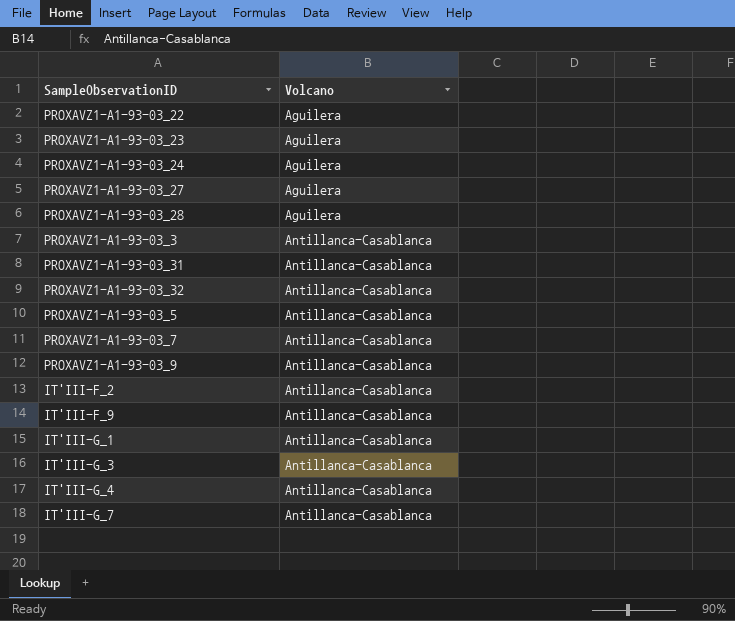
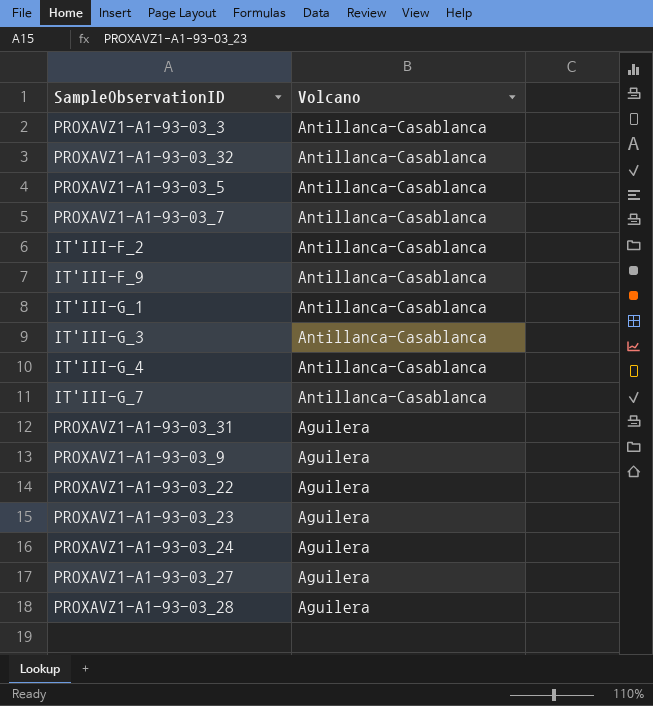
row order: Volcano ascending -> Volcano descending
PROXAVZ1-A1-93-03_31 | Volcano: Antillanca-Casablanca -> Aguilera
PROXAVZ1-A1-93-03_9 | Volcano: Antillanca-Casablanca -> Aguilera

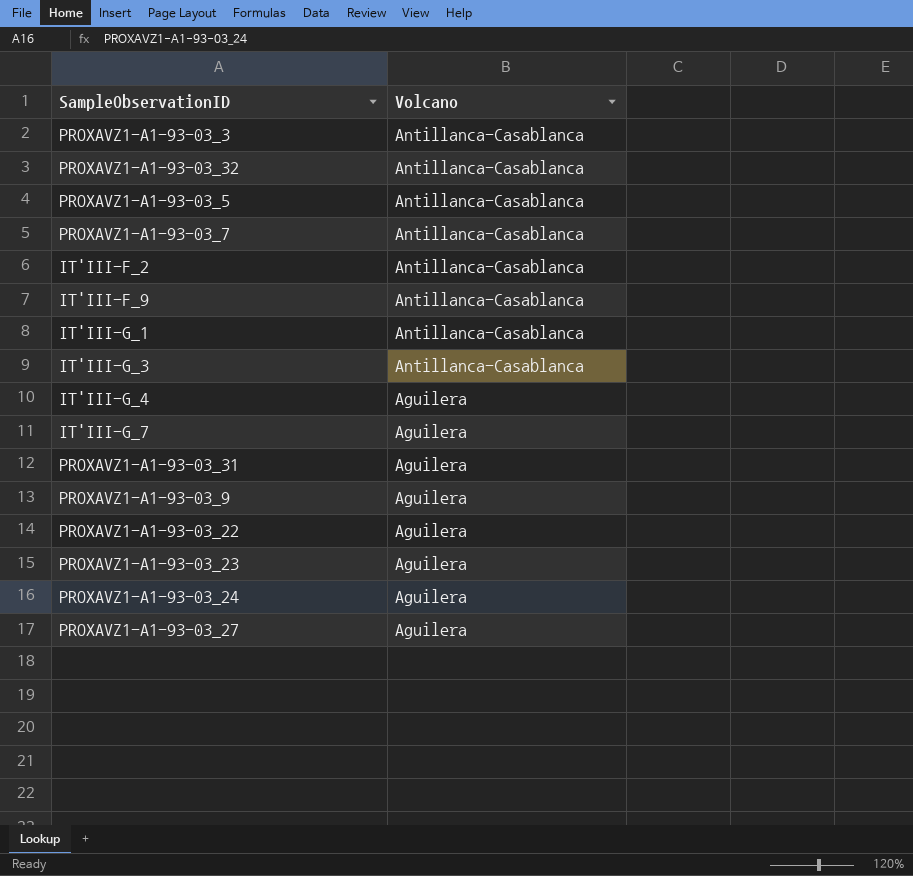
row PROXAVZ1-A1-93-03_28: Aguilera -> none
IT'III-G_4 | Volcano: Antillanca-Casablanca -> Aguilera
IT'III-G_7 | Volcano: Antillanca-Casablanca -> Aguilera

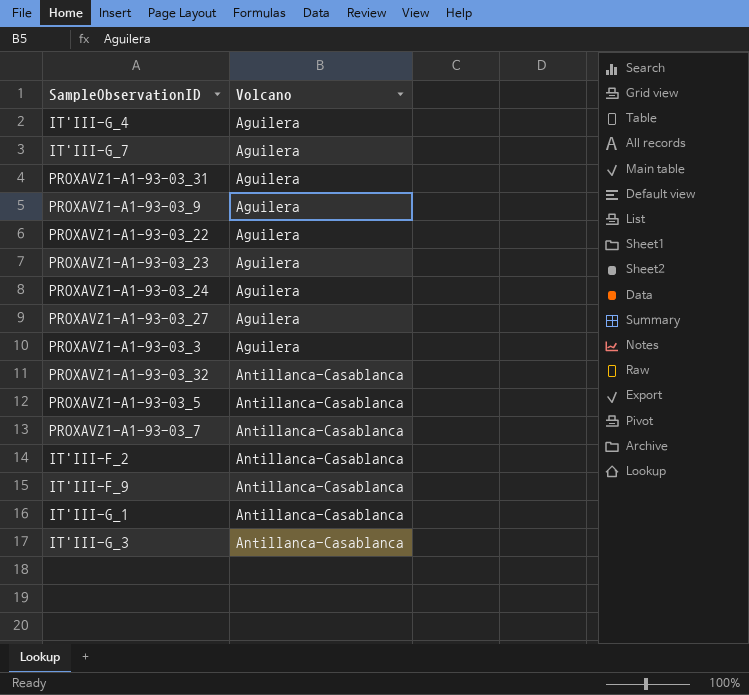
row order: Volcano descending -> Volcano ascending
PROXAVZ1-A1-93-03_3 | Volcano: Antillanca-Casablanca -> Aguilera

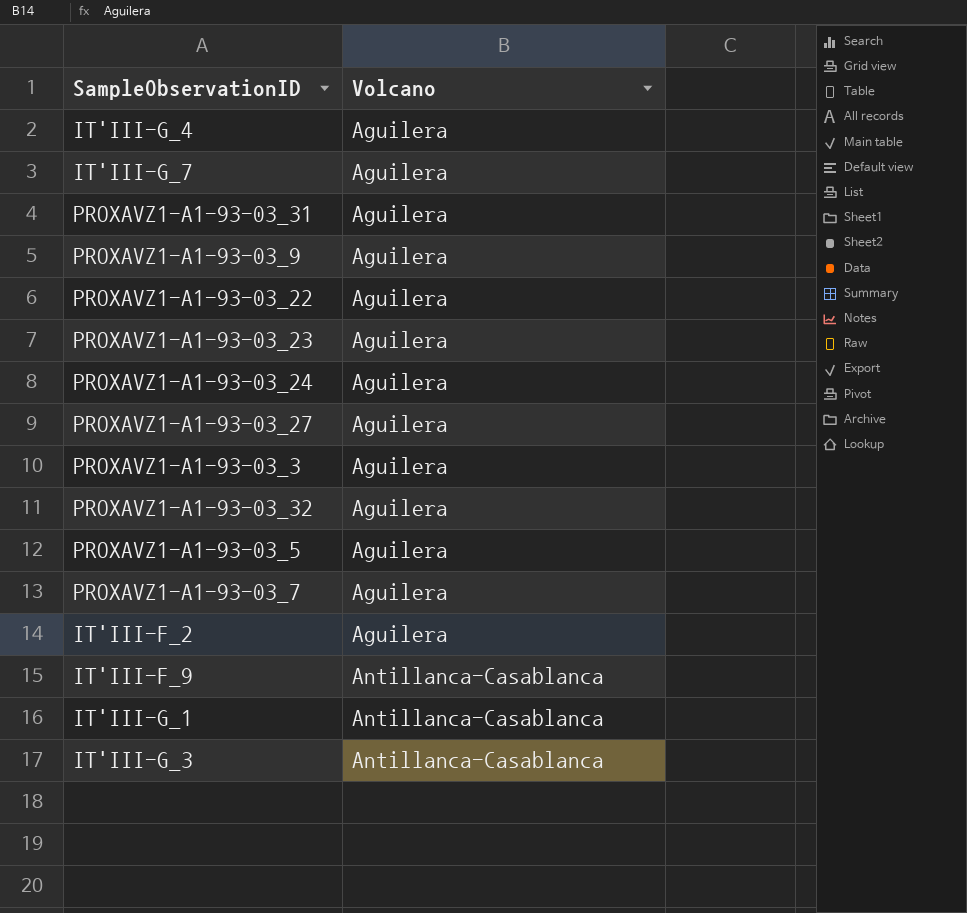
PROXAVZ1-A1-93-03_32 | Volcano: Antillanca-Casablanca -> Aguilera
PROXAVZ1-A1-93-03_5 | Volcano: Antillanca-Casablanca -> Aguilera
PROXAVZ1-A1-93-03_7 | Volcano: Antillanca-Casablanca -> Aguilera
IT'III-F_2 | Volcano: Antillanca-Casablanca -> Aguilera

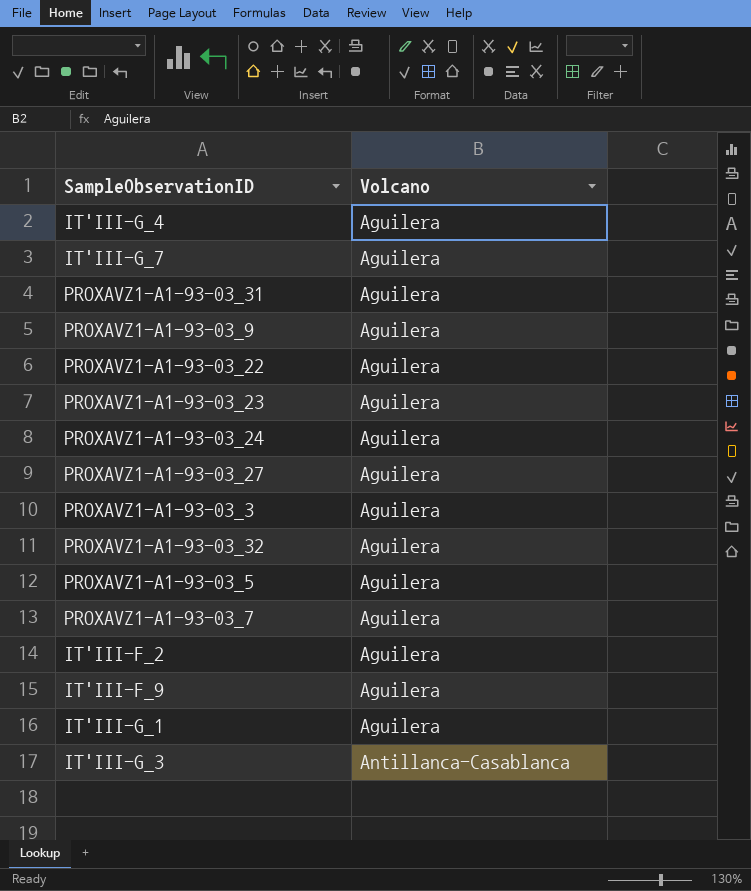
IT'III-F_9 | Volcano: Antillanca-Casablanca -> Aguilera
IT'III-G_1 | Volcano: Antillanca-Casablanca -> Aguilera

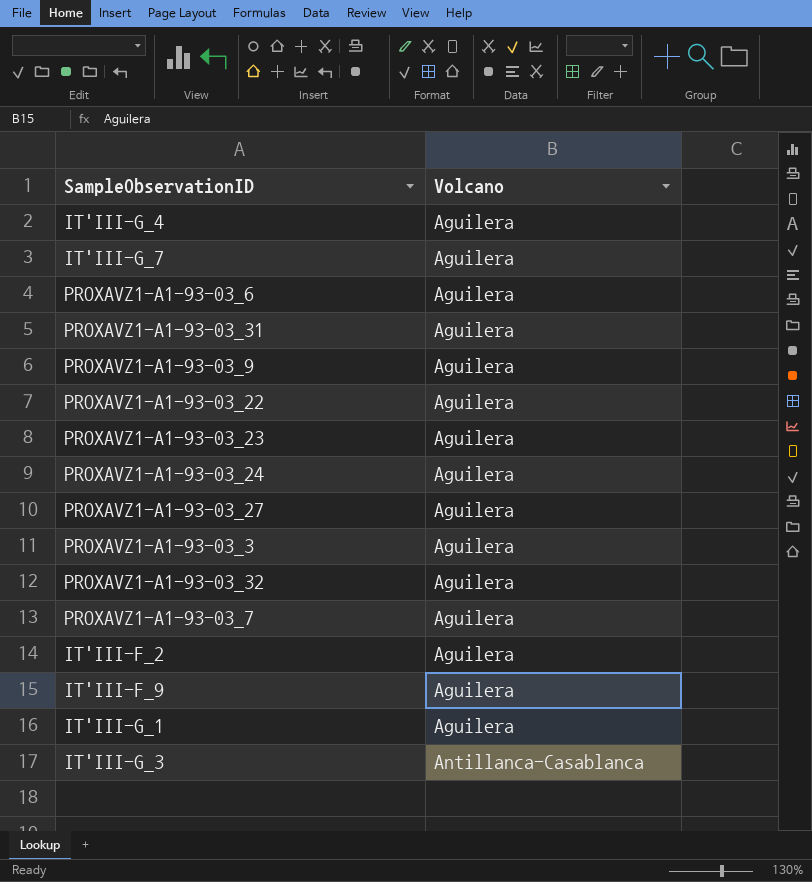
row PROXAVZ1-A1-93-03_5: Aguilera -> none
row PROXAVZ1-A1-93-03_6: none -> Aguilera

